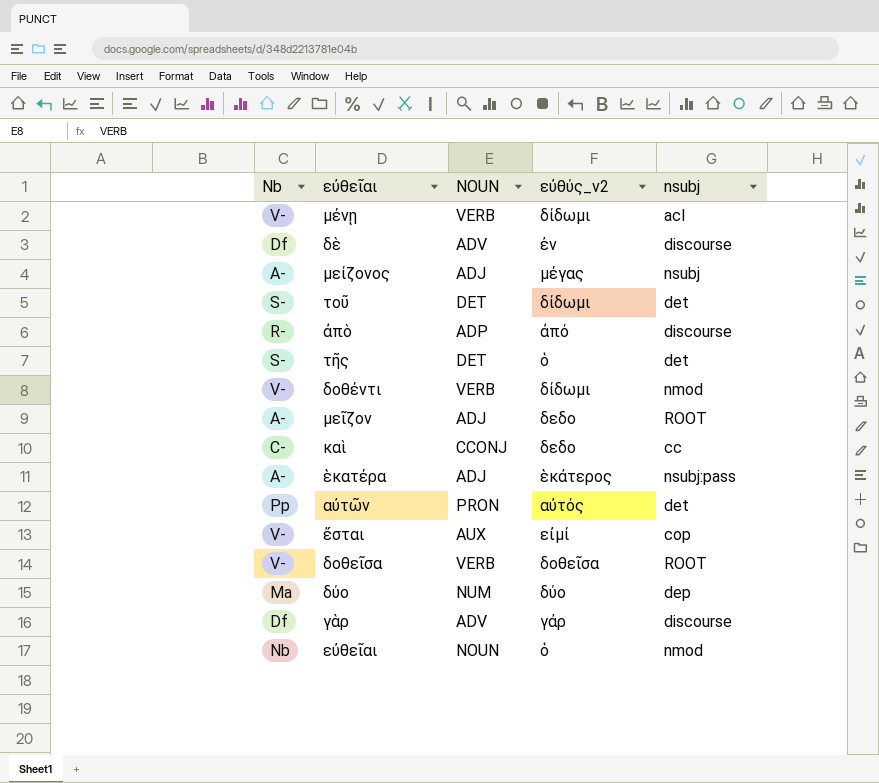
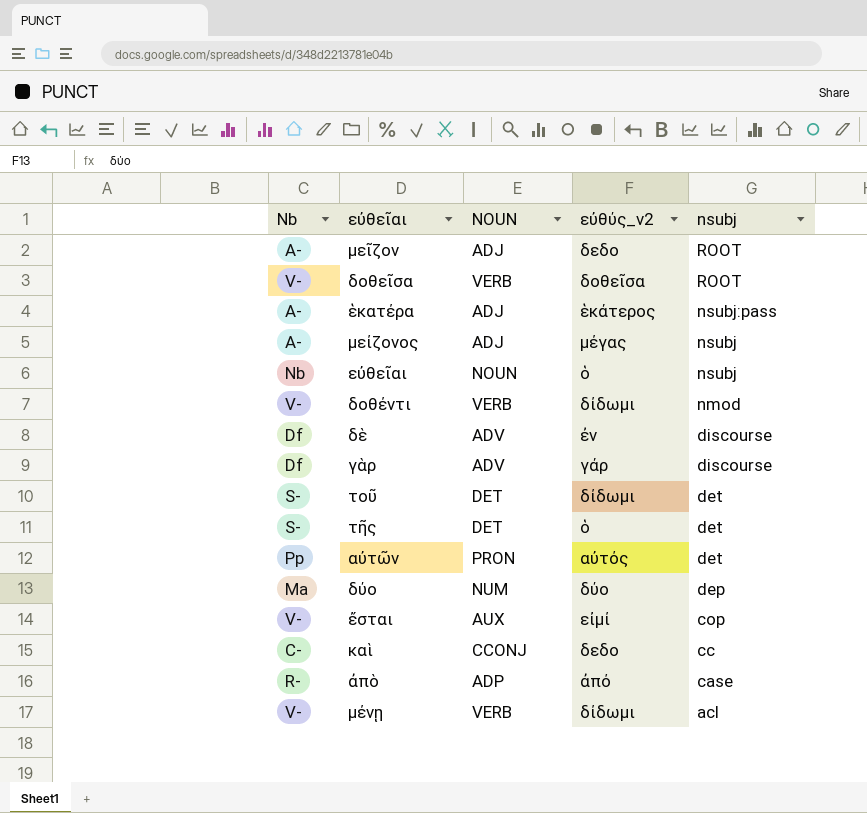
row order: none -> nsubj descending
εὐθεῖαι | nsubj: nmod -> nsubj
ἀπὸ | nsubj: discourse -> case

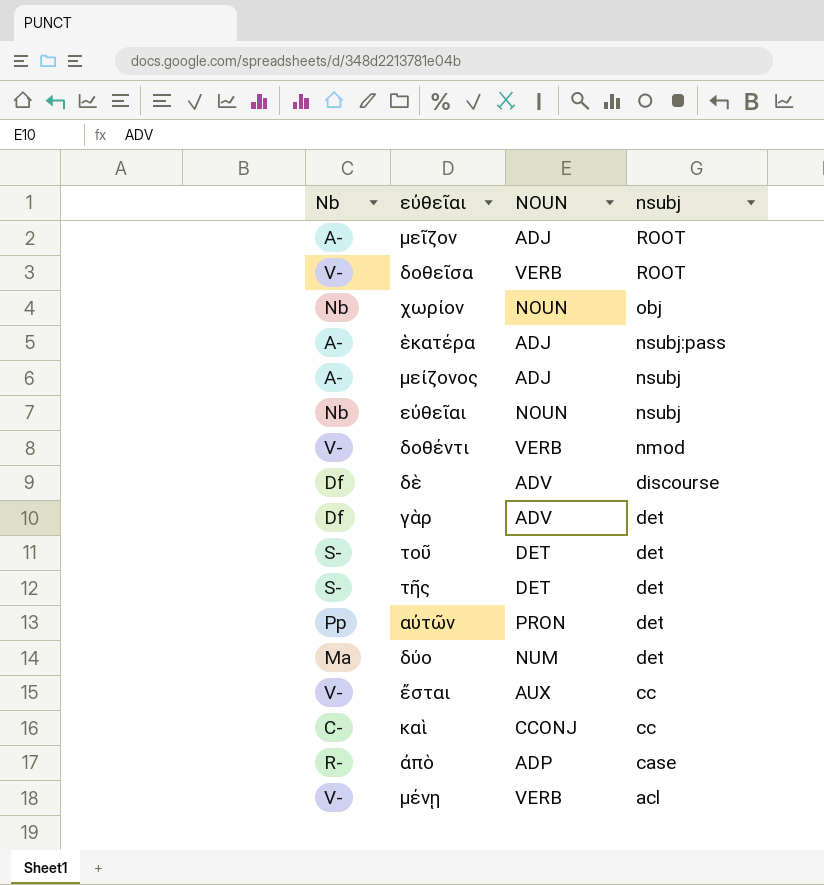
column εὐθύς_v2 | position: 4 -> none
row χωρίον: none -> Nb | NOUN | obj
γὰρ | nsubj: discourse -> det
δύο | nsubj: dep -> det
ἔσται | nsubj: cop -> cc

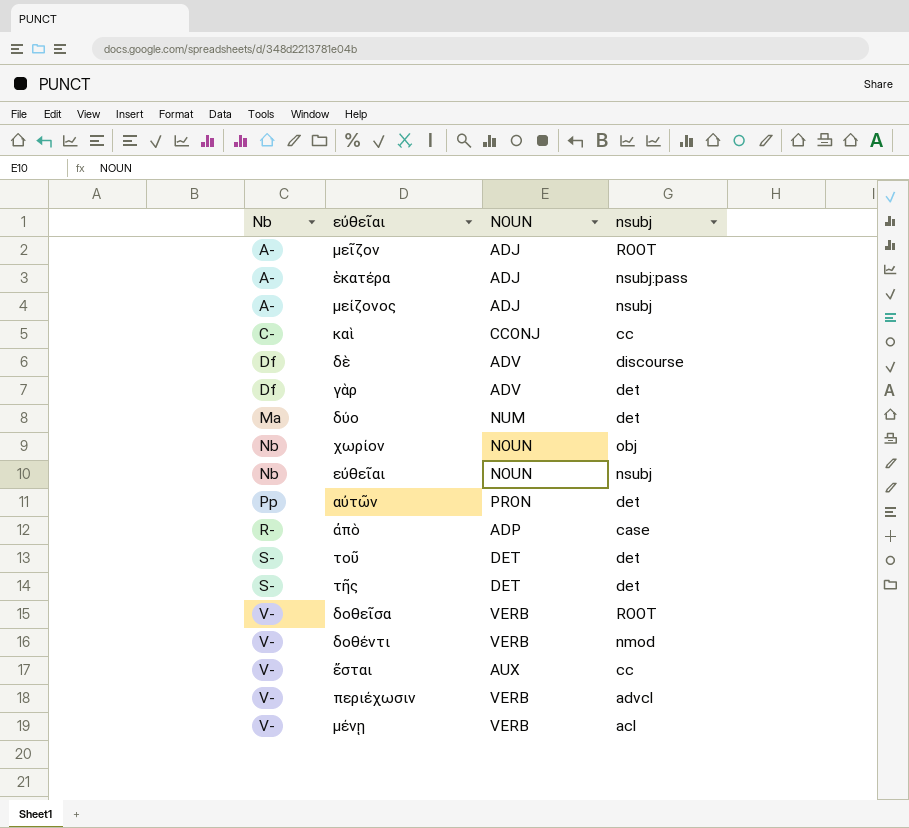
row order: nsubj descending -> Nb ascending
row περιέχωσιν: none -> V- | VERB | advcl

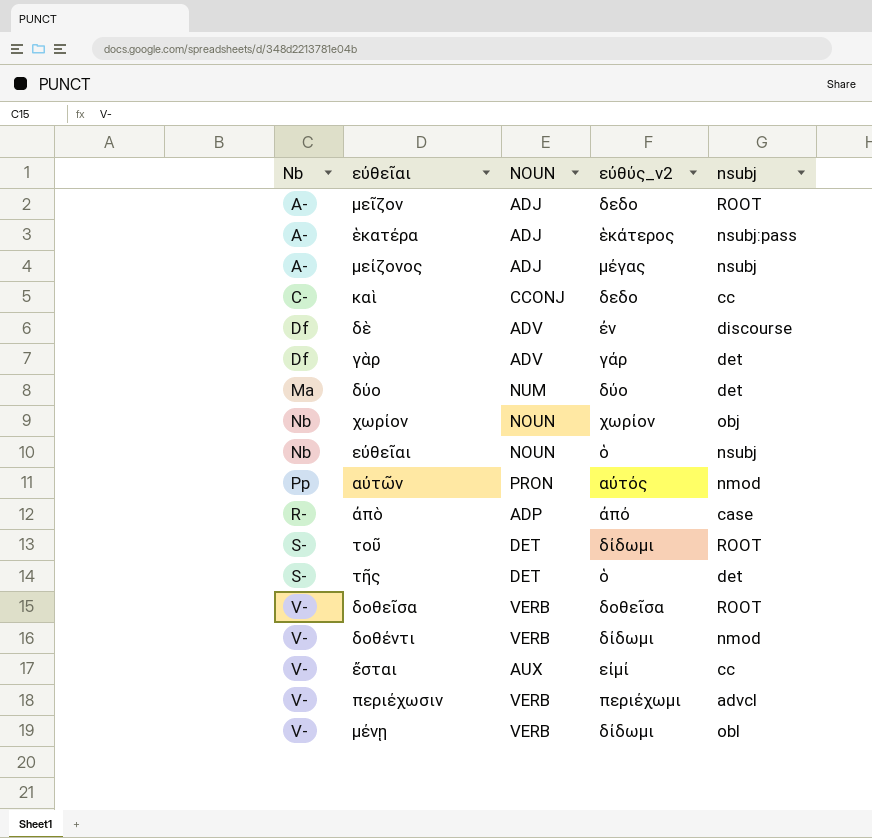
column εὐθύς_v2 | position: none -> 4
αὐτῶν | nsubj: det -> nmod
τοῦ | nsubj: det -> ROOT
μένῃ | nsubj: acl -> obl

